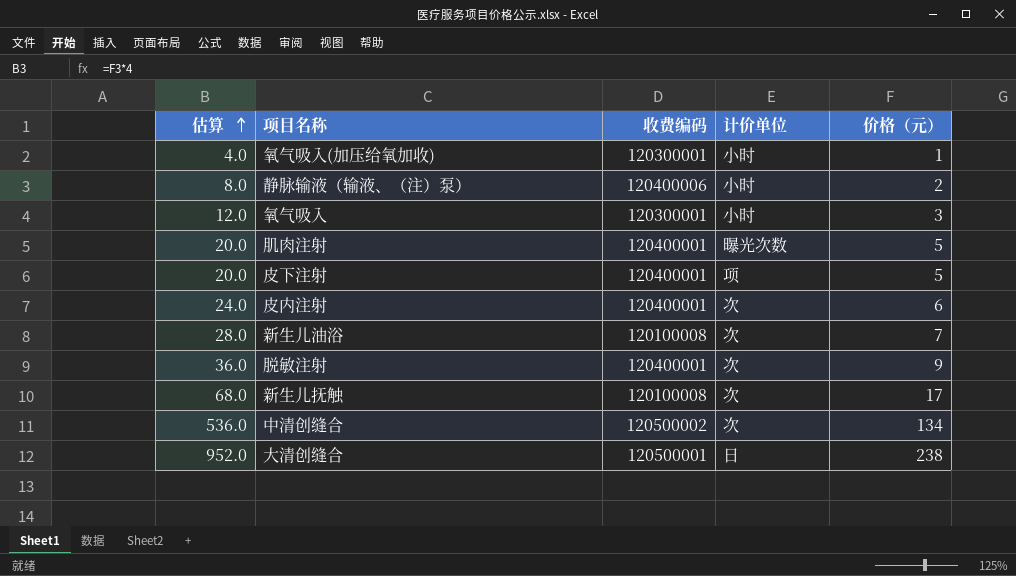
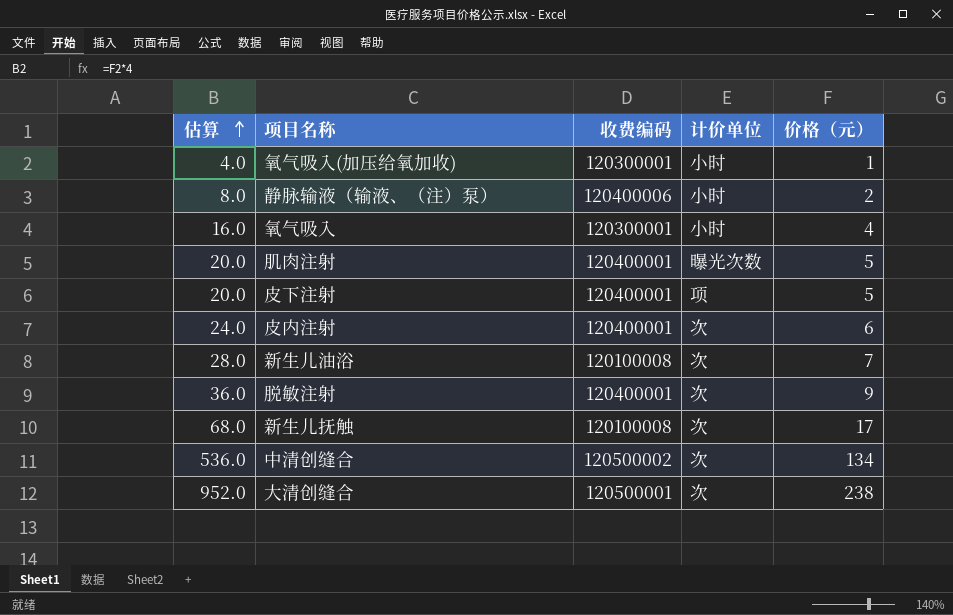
氧气吸入 | 估算: 12.0 -> 16.0
氧气吸入 | 价格（元）: 3 -> 4
大清创缝合 | 计价单位: 日 -> 次

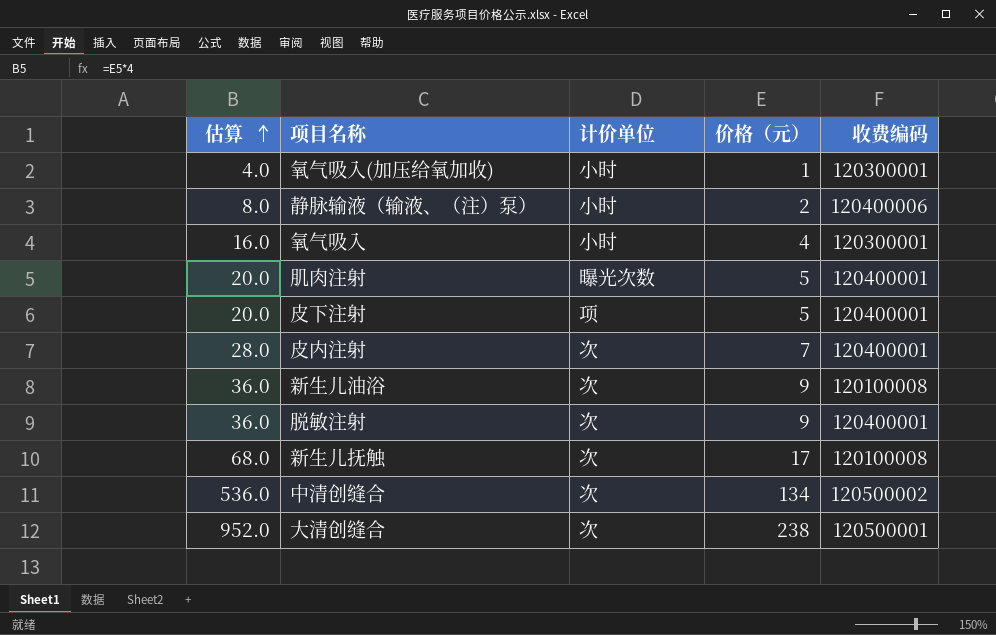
column 收费编码 | position: 3 -> 5
皮内注射 | 估算: 24.0 -> 28.0
皮内注射 | 价格（元）: 6 -> 7
新生儿油浴 | 估算: 28.0 -> 36.0
新生儿油浴 | 价格（元）: 7 -> 9

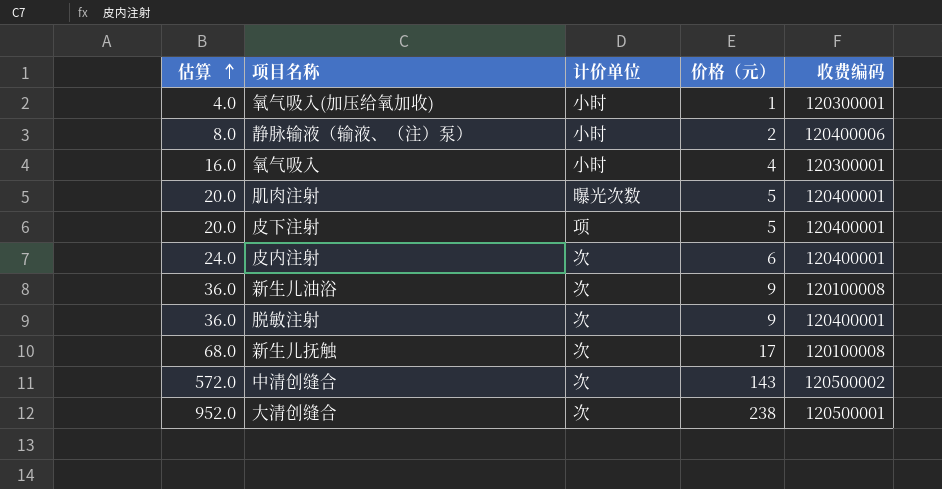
皮内注射 | 估算: 28.0 -> 24.0
皮内注射 | 价格（元）: 7 -> 6
中清创缝合 | 估算: 536.0 -> 572.0
中清创缝合 | 价格（元）: 134 -> 143

